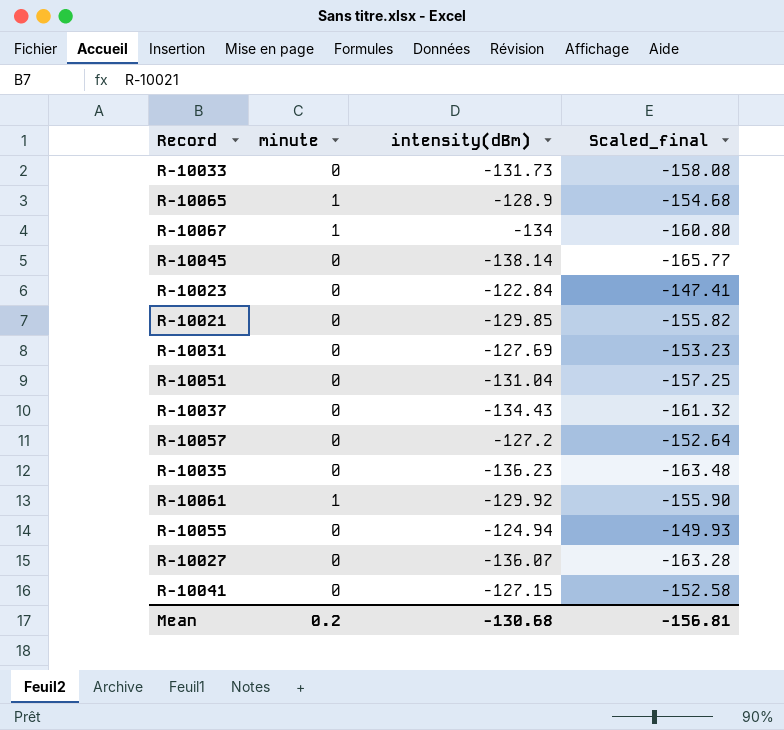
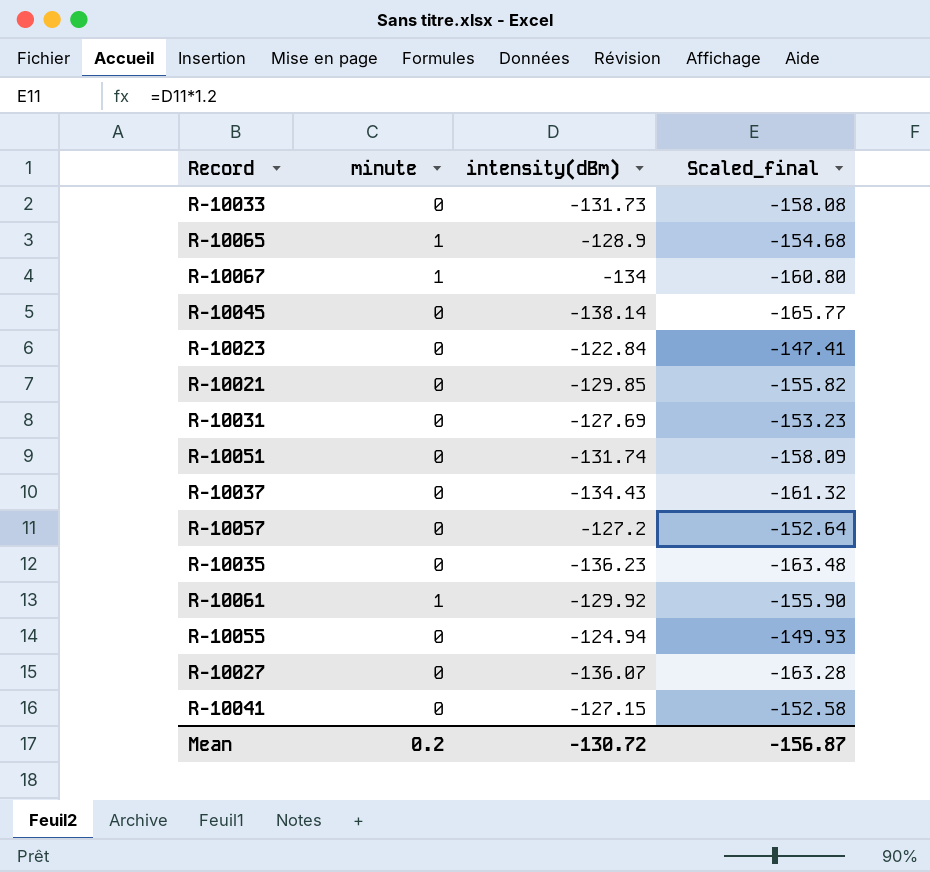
R-10051 | intensity(dBm): -131.04 -> -131.74
R-10051 | Scaled_final: -157.25 -> -158.09
Mean | intensity(dBm): -130.68 -> -130.72
Mean | Scaled_final: -156.81 -> -156.87

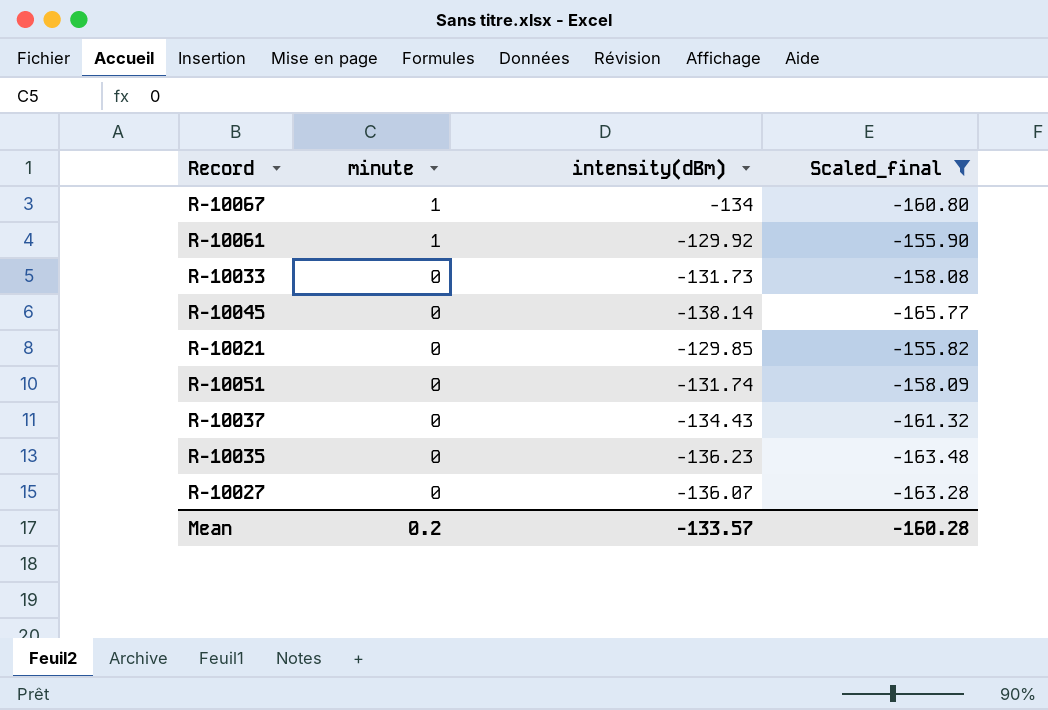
filter: none -> Scaled_final <= -155.82
row order: none -> minute descending
Mean | intensity(dBm): -130.72 -> -133.57
Mean | Scaled_final: -156.87 -> -160.28

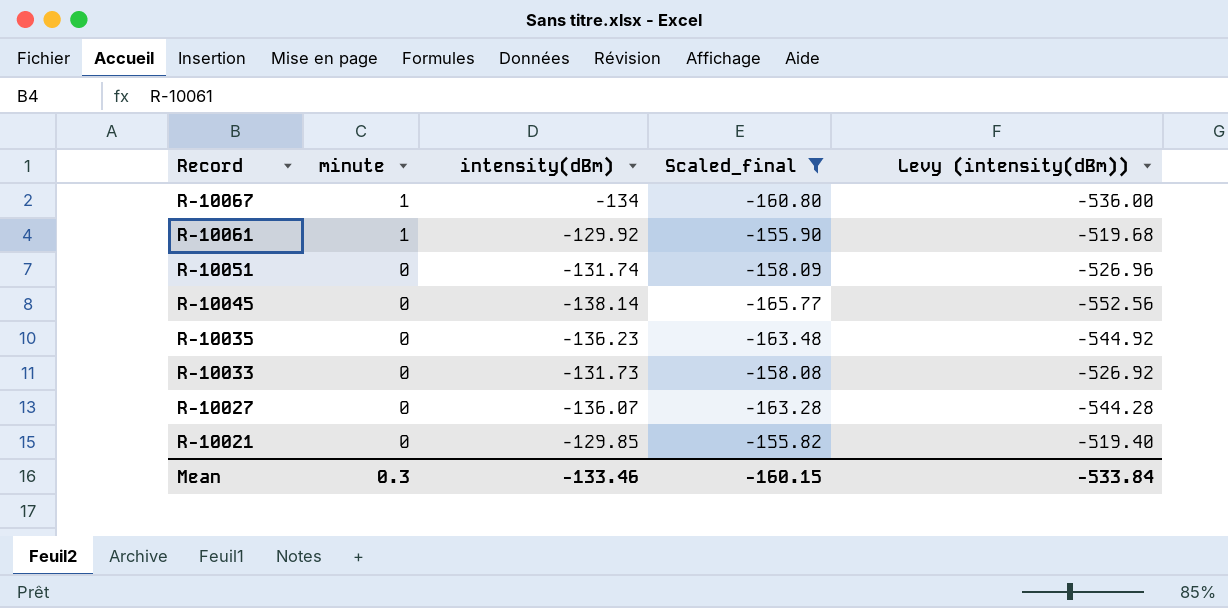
row order: minute descending -> Record descending
column Levy (intensity(dBm)) | formula: none -> [intensity(dBm)] * 4
row R-10037: 0 | -134.43 | -161.32 -> none
Mean | minute: 0.2 -> 0.3
Mean | intensity(dBm): -133.57 -> -133.46
Mean | Scaled_final: -160.28 -> -160.15

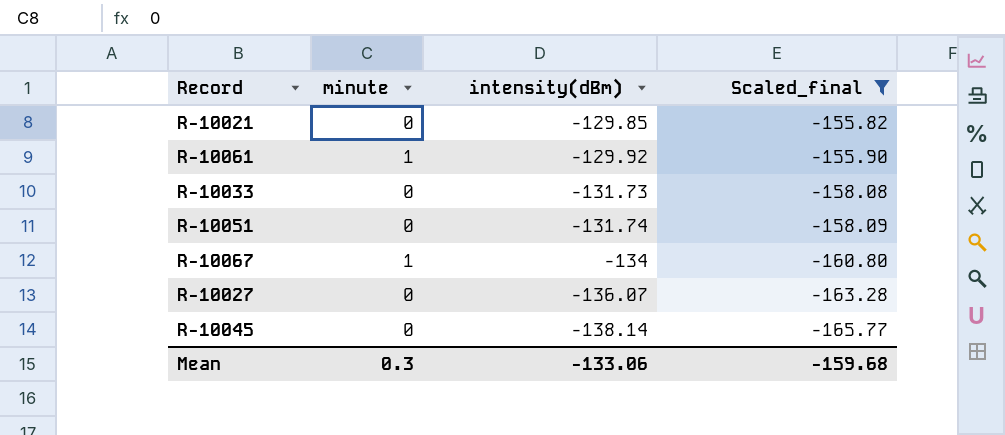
row order: Record descending -> intensity(dBm) descending
column Levy (intensity(dBm)) | formula: [intensity(dBm)] * 4 -> none
row R-10035: 0 | -136.23 | -163.48 | -544.92 -> none
Mean | intensity(dBm): -133.46 -> -133.06
Mean | Scaled_final: -160.15 -> -159.68

